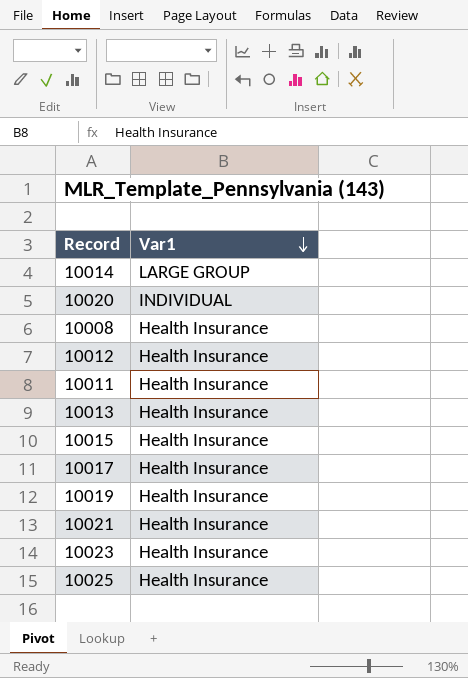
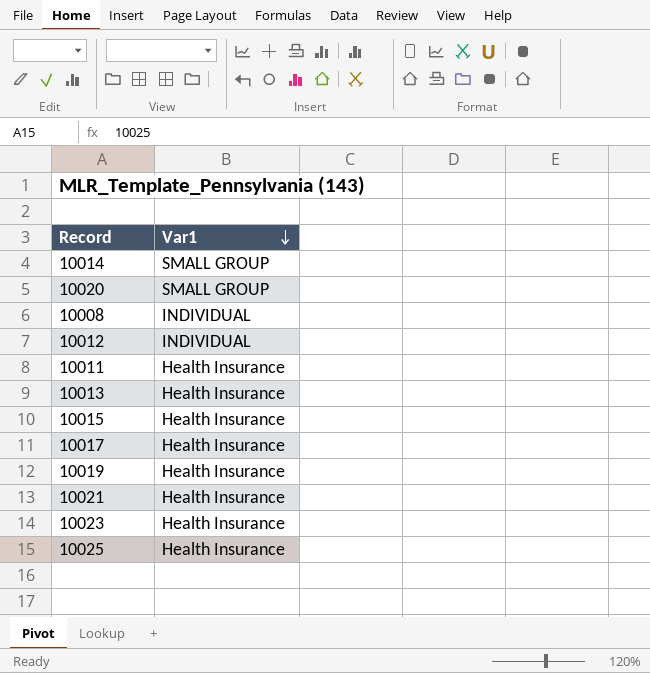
10014 | Var1: LARGE GROUP -> SMALL GROUP
10020 | Var1: INDIVIDUAL -> SMALL GROUP
10008 | Var1: Health Insurance -> INDIVIDUAL
10012 | Var1: Health Insurance -> INDIVIDUAL

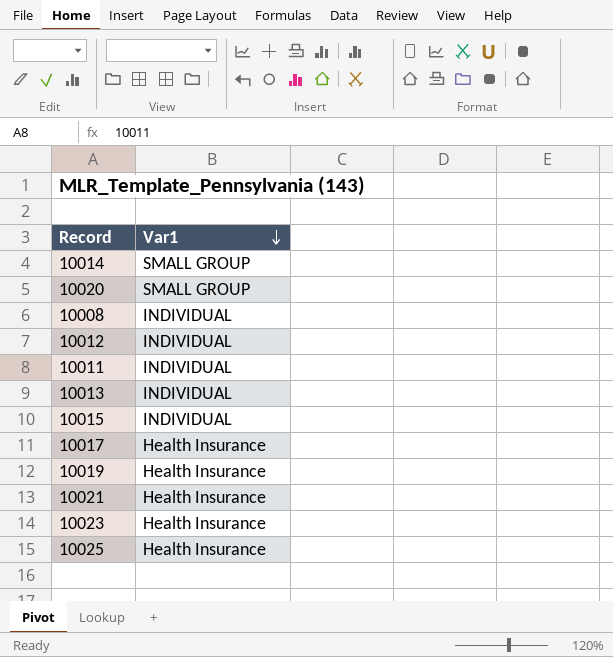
10011 | Var1: Health Insurance -> INDIVIDUAL
10013 | Var1: Health Insurance -> INDIVIDUAL
10015 | Var1: Health Insurance -> INDIVIDUAL

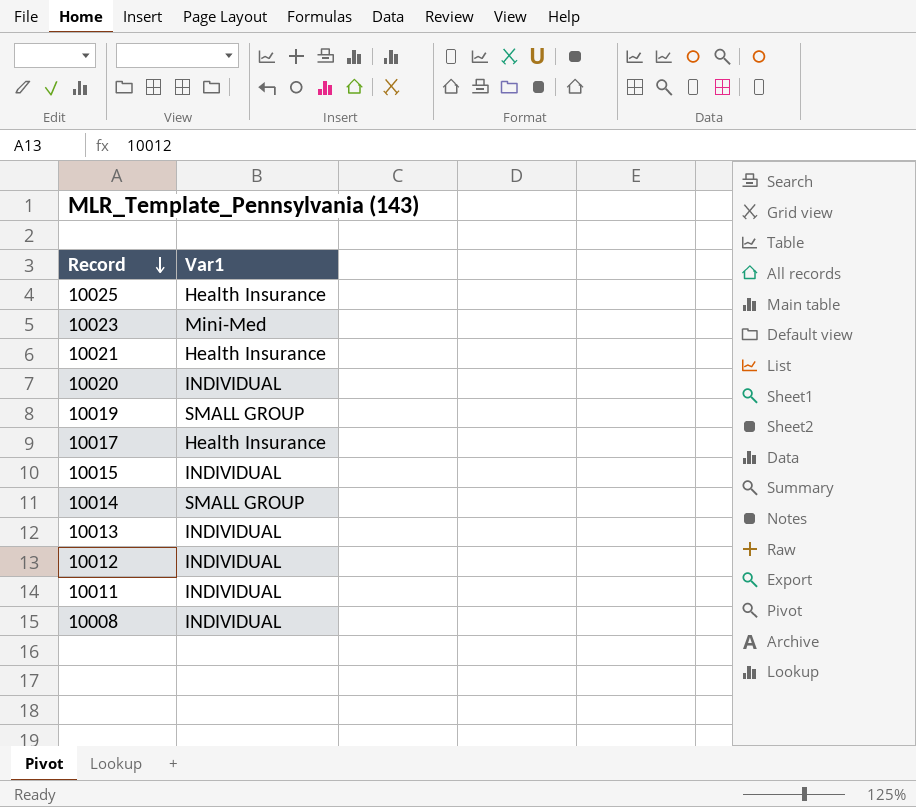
row order: Var1 descending -> Record descending
10023 | Var1: Health Insurance -> Mini-Med
10020 | Var1: SMALL GROUP -> INDIVIDUAL
10019 | Var1: Health Insurance -> SMALL GROUP

